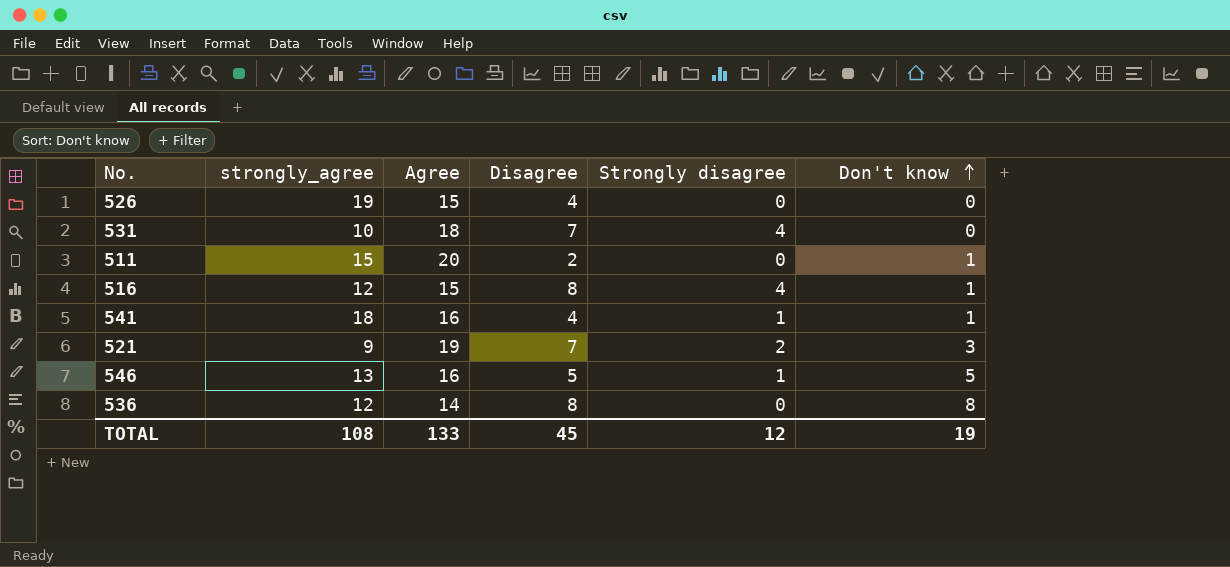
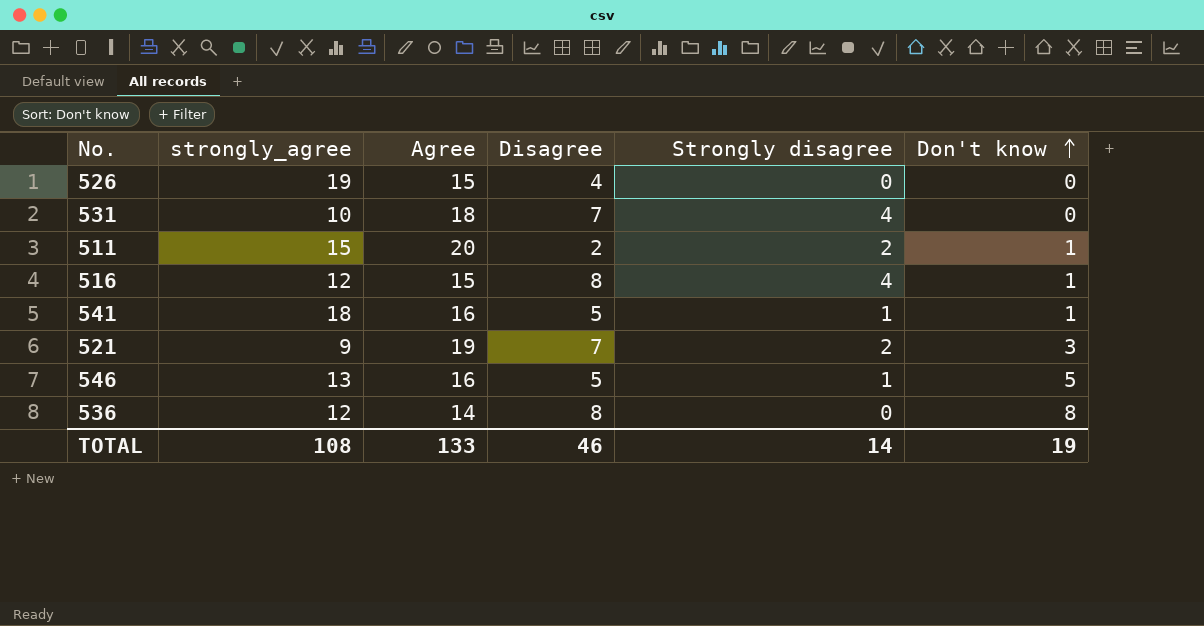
511 | Strongly disagree: 0 -> 2
541 | Disagree: 4 -> 5
TOTAL | Disagree: 45 -> 46
TOTAL | Strongly disagree: 12 -> 14

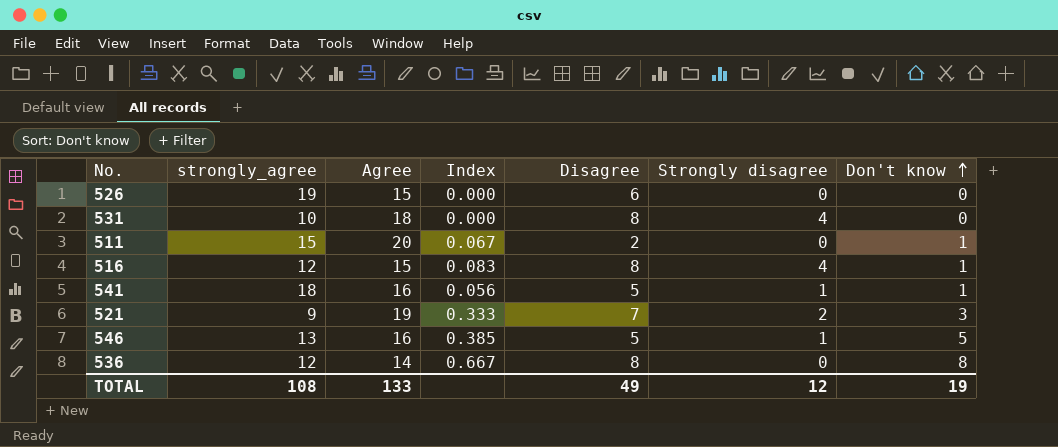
column Index | formula: none -> [Don't know] / [strongly_agree]
526 | Disagree: 4 -> 6
531 | Disagree: 7 -> 8
511 | Strongly disagree: 2 -> 0
TOTAL | Disagree: 46 -> 49
TOTAL | Strongly disagree: 14 -> 12

